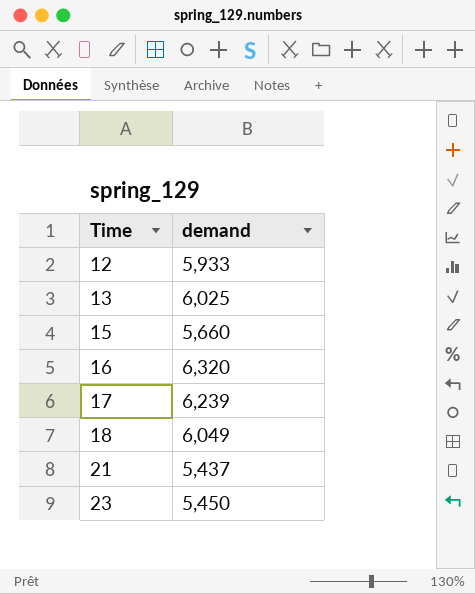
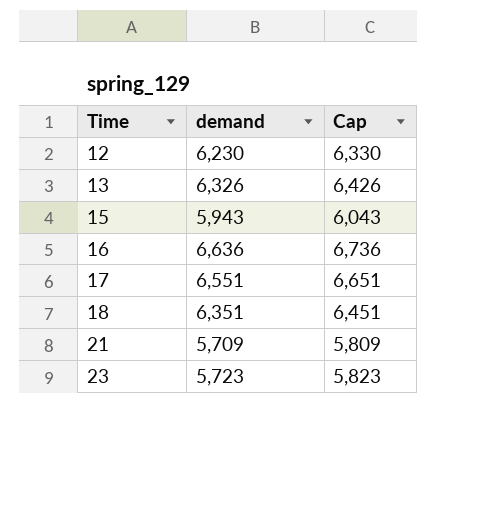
column Cap | formula: none -> [demand] + 100
12 | demand: 5,933 -> 6,230
13 | demand: 6,025 -> 6,326
15 | demand: 5,660 -> 5,943
16 | demand: 6,320 -> 6,636
17 | demand: 6,239 -> 6,551
18 | demand: 6,049 -> 6,351
21 | demand: 5,437 -> 5,709
23 | demand: 5,450 -> 5,723

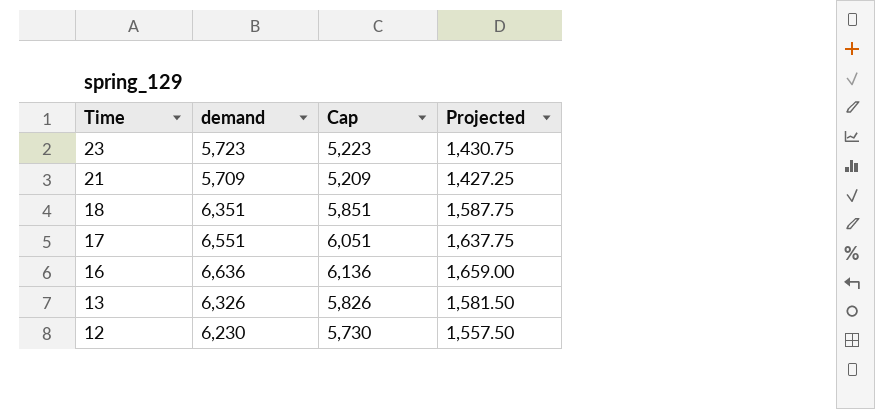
row order: Time ascending -> Time descending
column Cap | formula: [demand] + 100 -> [demand] - 500
column Projected | formula: none -> [demand] * 0.25
row 15: 5,943 | 6,043 -> none

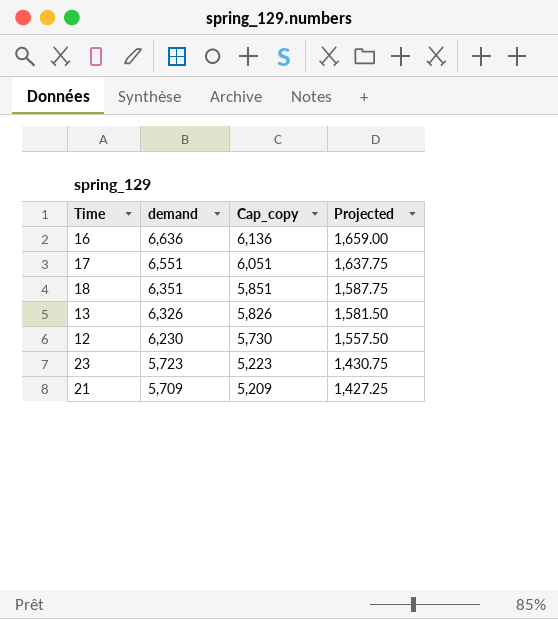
row order: Time descending -> demand descending
column name: Cap -> Cap_copy

